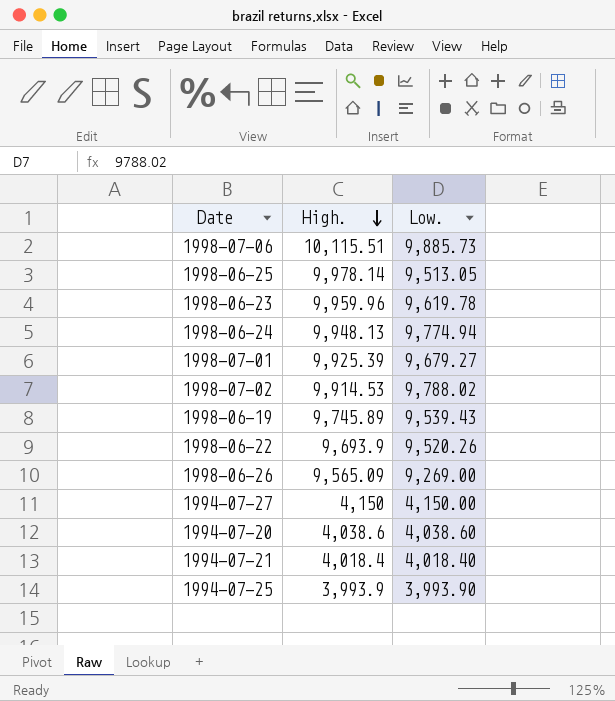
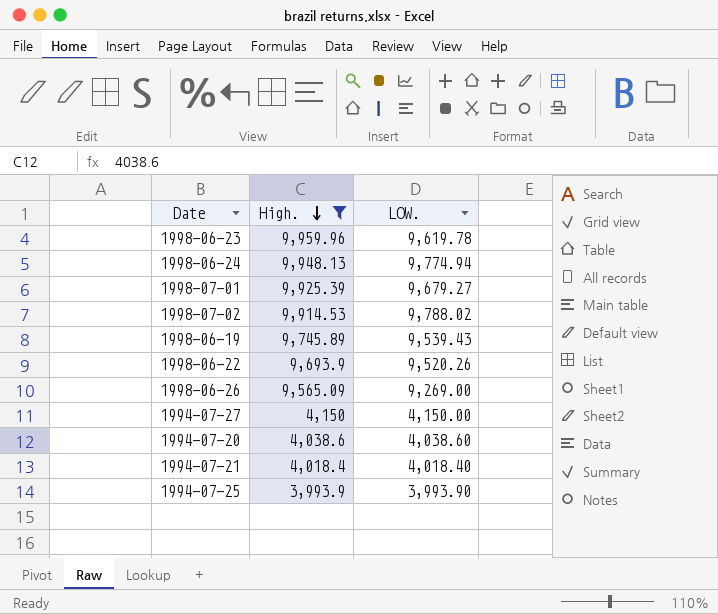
filter: none -> High. <= 9,959.96
column name: Low. -> LOW.

